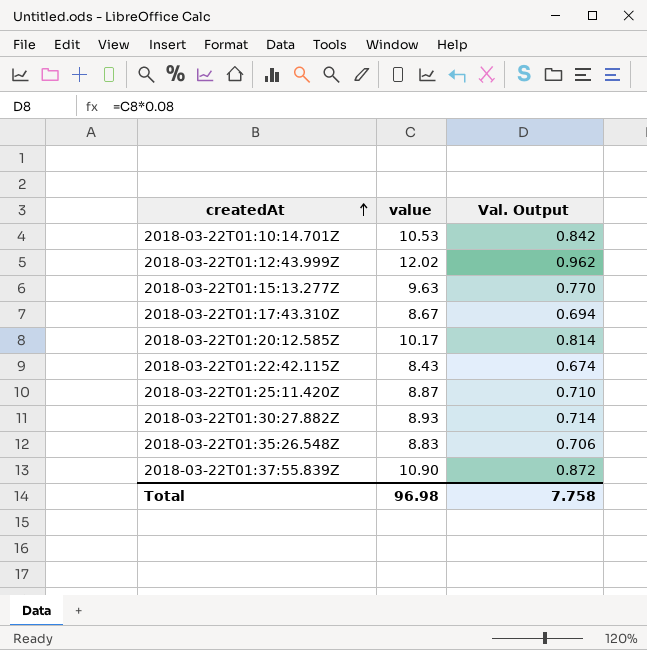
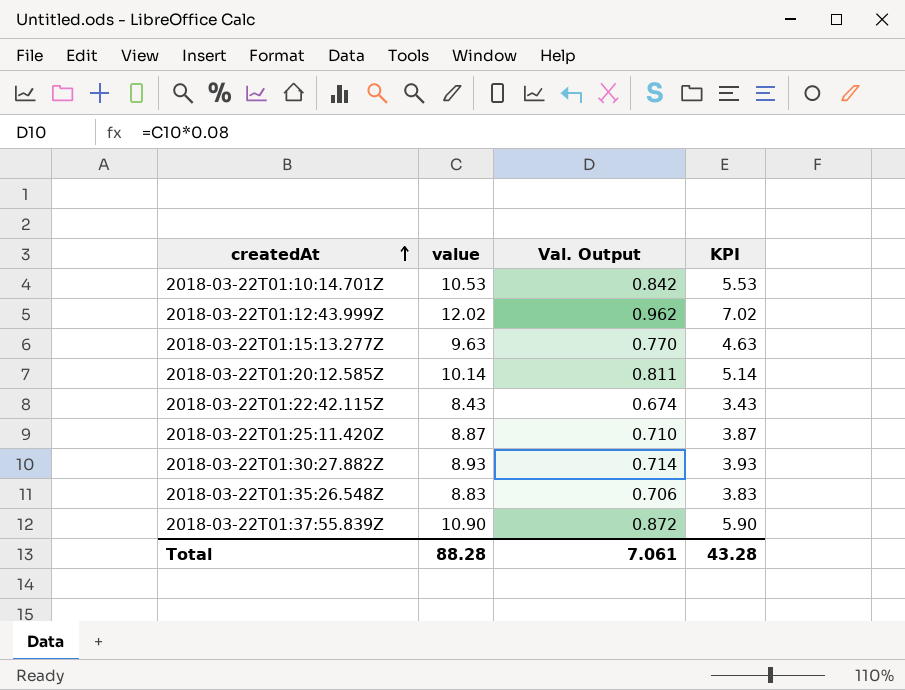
column KPI | formula: none -> [value] - 5
row 2018-03-22T01:17:43.310Z: 8.67 | 0.694 -> none
2018-03-22T01:20:12.585Z | value: 10.17 -> 10.14
2018-03-22T01:20:12.585Z | Val. Output: 0.814 -> 0.811
Total | value: 96.98 -> 88.28
Total | Val. Output: 7.758 -> 7.061

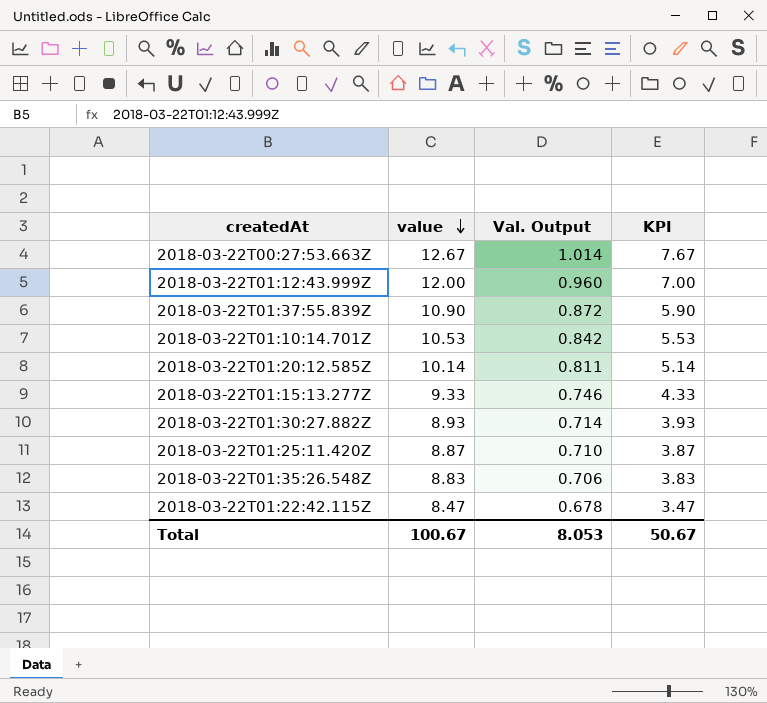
row order: createdAt ascending -> value descending
row 2018-03-22T00:27:53.663Z: none -> 12.67 | 1.014 | 7.67
2018-03-22T01:12:43.999Z | value: 12.02 -> 12.00
2018-03-22T01:12:43.999Z | Val. Output: 0.962 -> 0.960
2018-03-22T01:12:43.999Z | KPI: 7.02 -> 7.00
2018-03-22T01:15:13.277Z | value: 9.63 -> 9.33
2018-03-22T01:15:13.277Z | Val. Output: 0.770 -> 0.746
2018-03-22T01:15:13.277Z | KPI: 4.63 -> 4.33
2018-03-22T01:22:42.115Z | value: 8.43 -> 8.47
2018-03-22T01:22:42.115Z | Val. Output: 0.674 -> 0.678
2018-03-22T01:22:42.115Z | KPI: 3.43 -> 3.47
Total | value: 88.28 -> 100.67
Total | Val. Output: 7.061 -> 8.053
Total | KPI: 43.28 -> 50.67

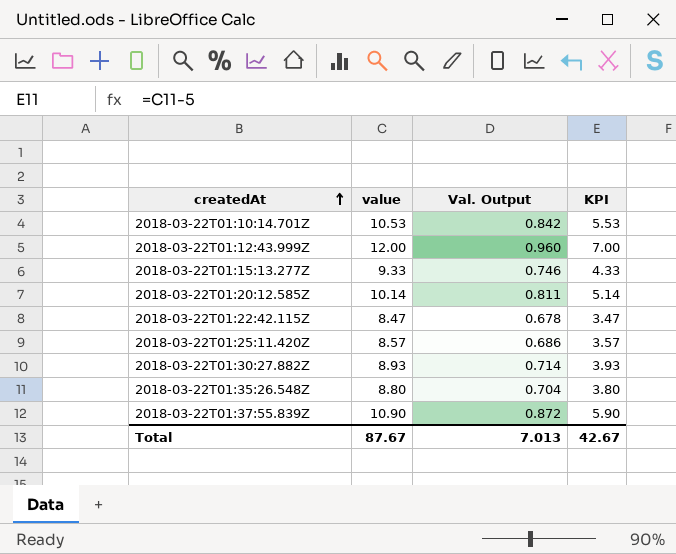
row order: value descending -> createdAt ascending
row 2018-03-22T00:27:53.663Z: 12.67 | 1.014 | 7.67 -> none
2018-03-22T01:25:11.420Z | value: 8.87 -> 8.57
2018-03-22T01:25:11.420Z | Val. Output: 0.710 -> 0.686
2018-03-22T01:25:11.420Z | KPI: 3.87 -> 3.57
2018-03-22T01:35:26.548Z | value: 8.83 -> 8.80
2018-03-22T01:35:26.548Z | Val. Output: 0.706 -> 0.704
2018-03-22T01:35:26.548Z | KPI: 3.83 -> 3.80
Total | value: 100.67 -> 87.67
Total | Val. Output: 8.053 -> 7.013
Total | KPI: 50.67 -> 42.67

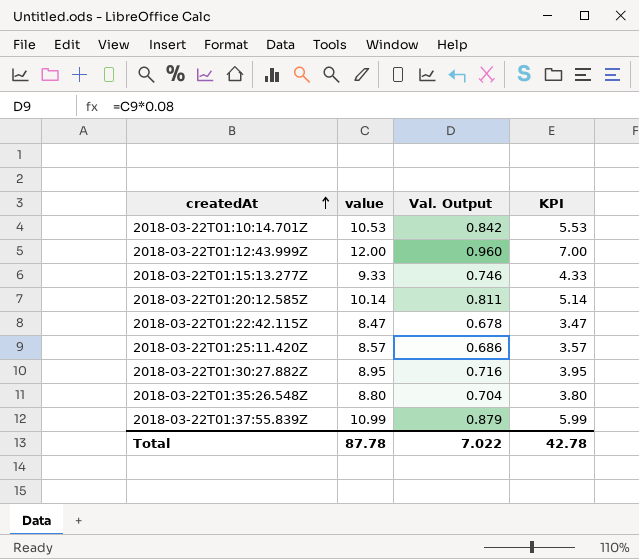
2018-03-22T01:30:27.882Z | value: 8.93 -> 8.95
2018-03-22T01:30:27.882Z | Val. Output: 0.714 -> 0.716
2018-03-22T01:30:27.882Z | KPI: 3.93 -> 3.95
2018-03-22T01:37:55.839Z | value: 10.90 -> 10.99
2018-03-22T01:37:55.839Z | Val. Output: 0.872 -> 0.879
2018-03-22T01:37:55.839Z | KPI: 5.90 -> 5.99
Total | value: 87.67 -> 87.78
Total | Val. Output: 7.013 -> 7.022
Total | KPI: 42.67 -> 42.78

